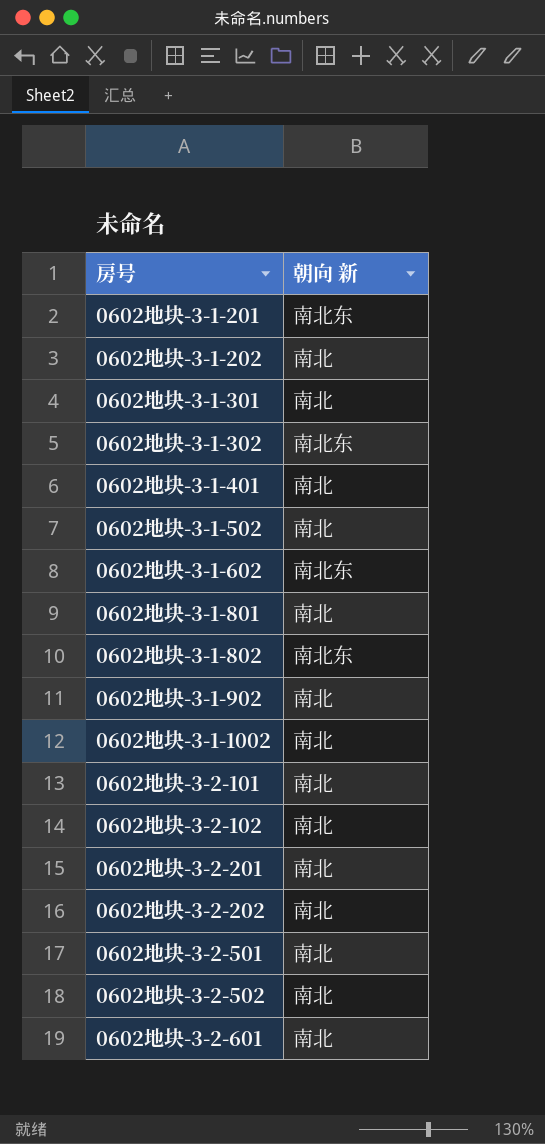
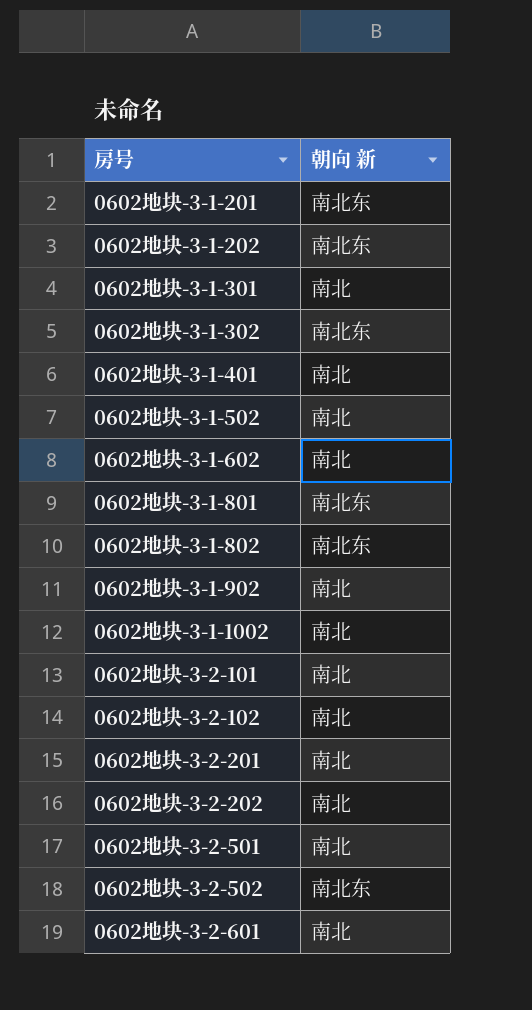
0602地块-3-1-202 | 朝向 新: 南北 -> 南北东
0602地块-3-1-602 | 朝向 新: 南北东 -> 南北
0602地块-3-1-801 | 朝向 新: 南北 -> 南北东
0602地块-3-2-502 | 朝向 新: 南北 -> 南北东

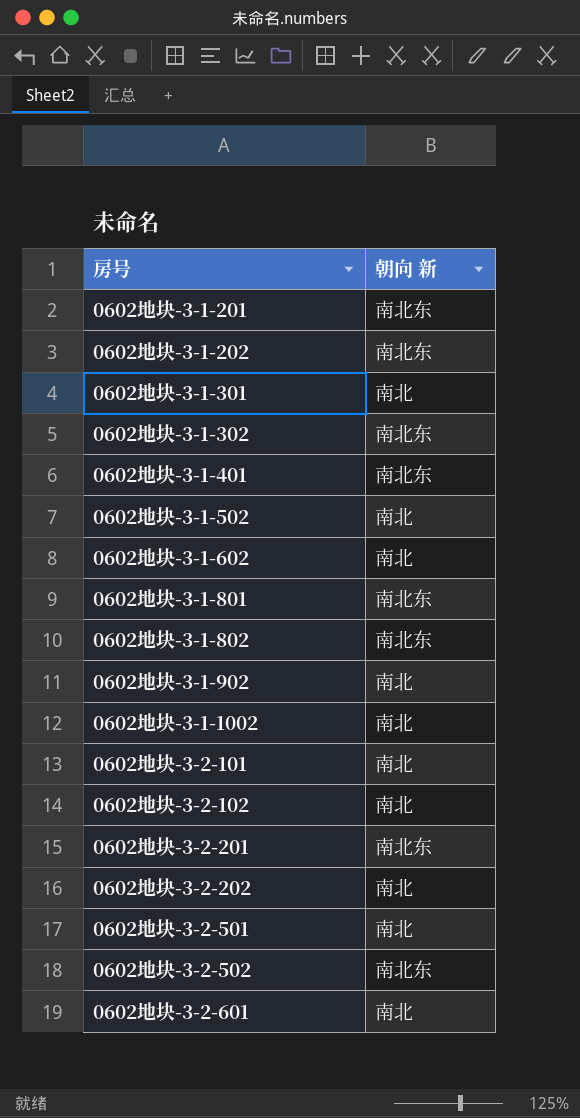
0602地块-3-1-401 | 朝向 新: 南北 -> 南北东
0602地块-3-2-201 | 朝向 新: 南北 -> 南北东

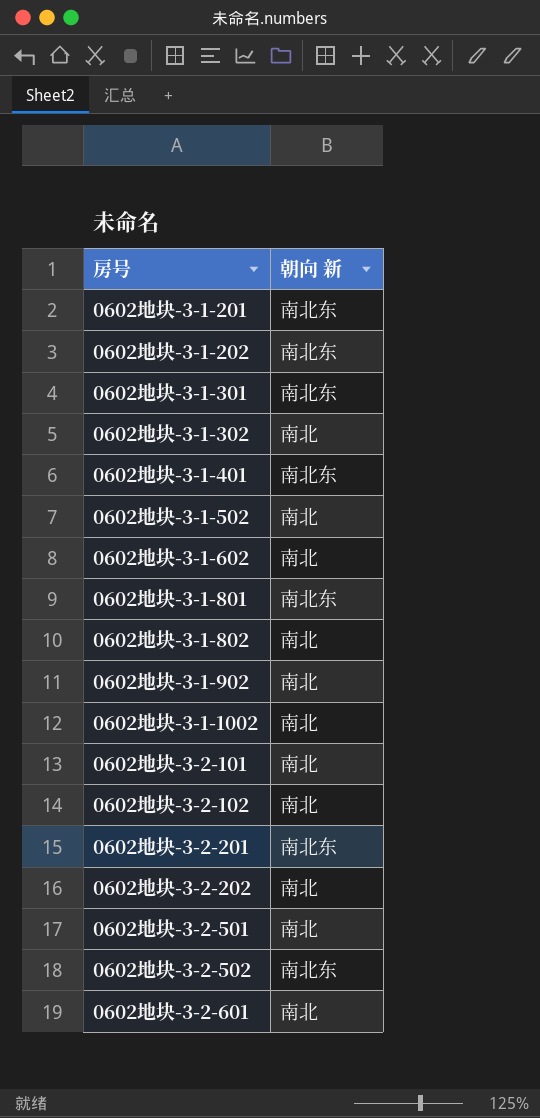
0602地块-3-1-301 | 朝向 新: 南北 -> 南北东
0602地块-3-1-302 | 朝向 新: 南北东 -> 南北
0602地块-3-1-802 | 朝向 新: 南北东 -> 南北

